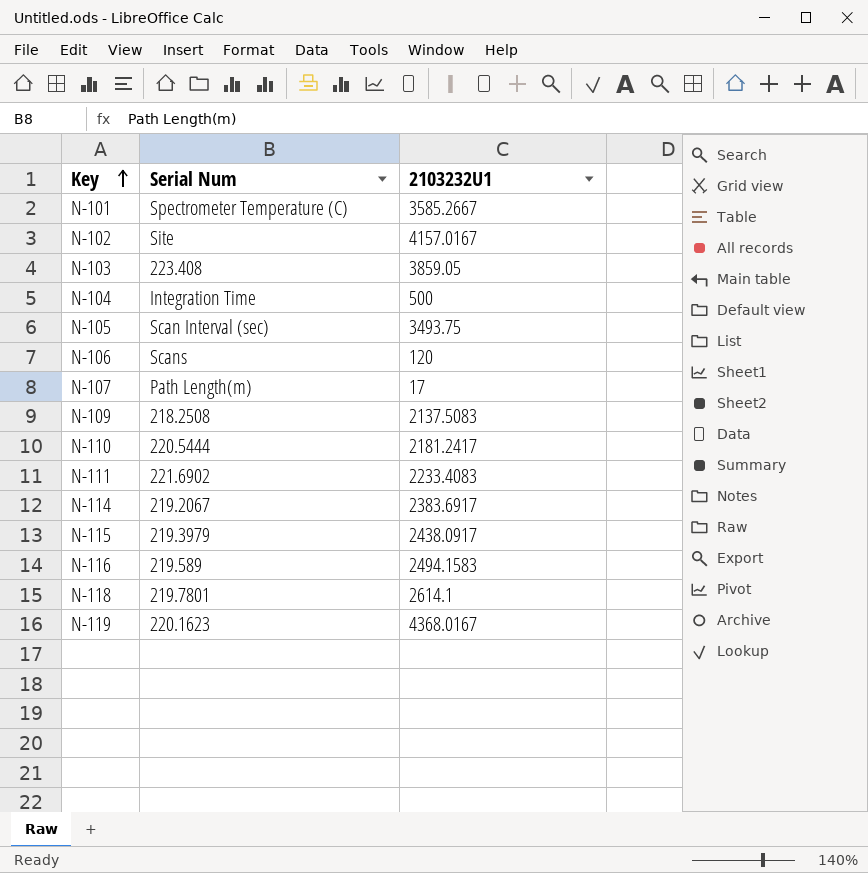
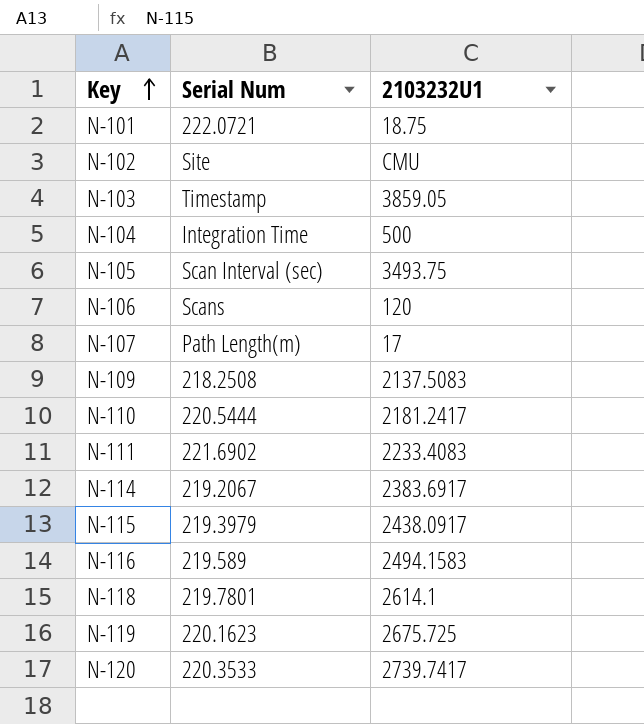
N-101 | Serial Num: Spectrometer Temperature (C) -> 222.0721
N-101 | 2103232U1: 3585.2667 -> 18.75
N-102 | 2103232U1: 4157.0167 -> CMU
N-103 | Serial Num: 223.408 -> Timestamp
N-119 | 2103232U1: 4368.0167 -> 2675.725
row N-120: none -> 220.3533 | 2739.7417

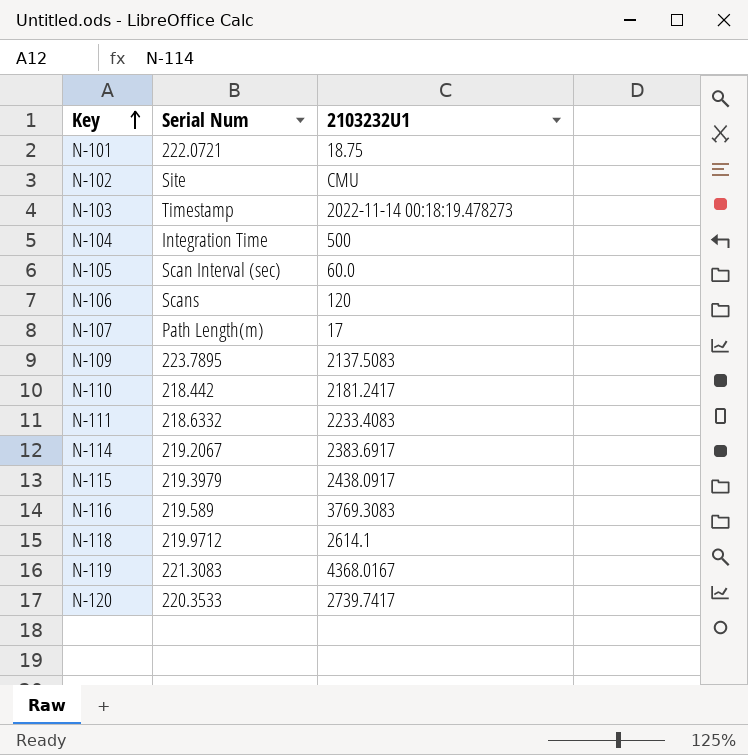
N-103 | 2103232U1: 3859.05 -> 2022-11-14 00:18:19.478273
N-105 | 2103232U1: 3493.75 -> 60.0
N-109 | Serial Num: 218.2508 -> 223.7895
N-110 | Serial Num: 220.5444 -> 218.442
N-111 | Serial Num: 221.6902 -> 218.6332
N-116 | 2103232U1: 2494.1583 -> 3769.3083
N-118 | Serial Num: 219.7801 -> 219.9712
N-119 | Serial Num: 220.1623 -> 221.3083
N-119 | 2103232U1: 2675.725 -> 4368.0167

